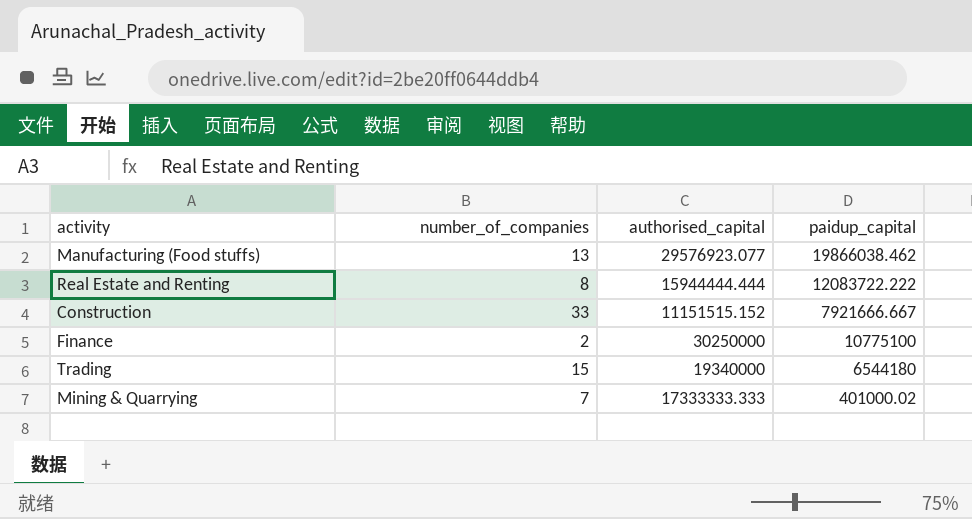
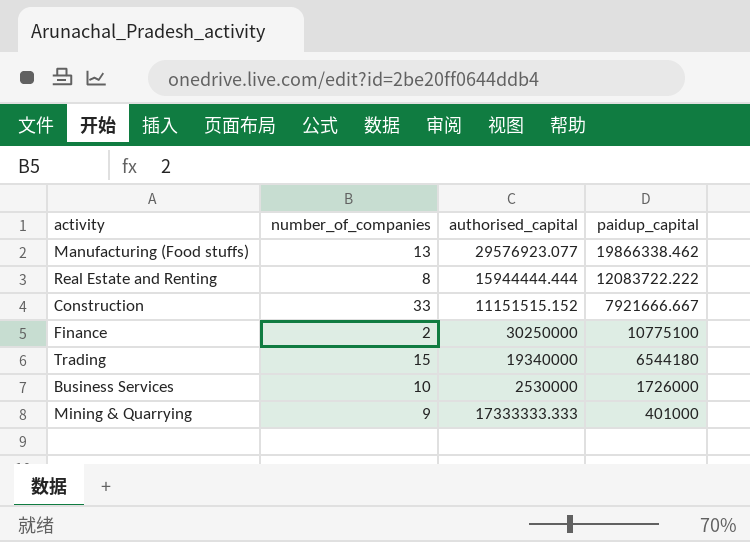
Manufacturing (Food stuffs) | paidup_capital: 19866038.462 -> 19866338.462
row Business Services: none -> 10 | 2530000 | 1726000
Mining & Quarrying | number_of_companies: 7 -> 9
Mining & Quarrying | paidup_capital: 401000.02 -> 401000

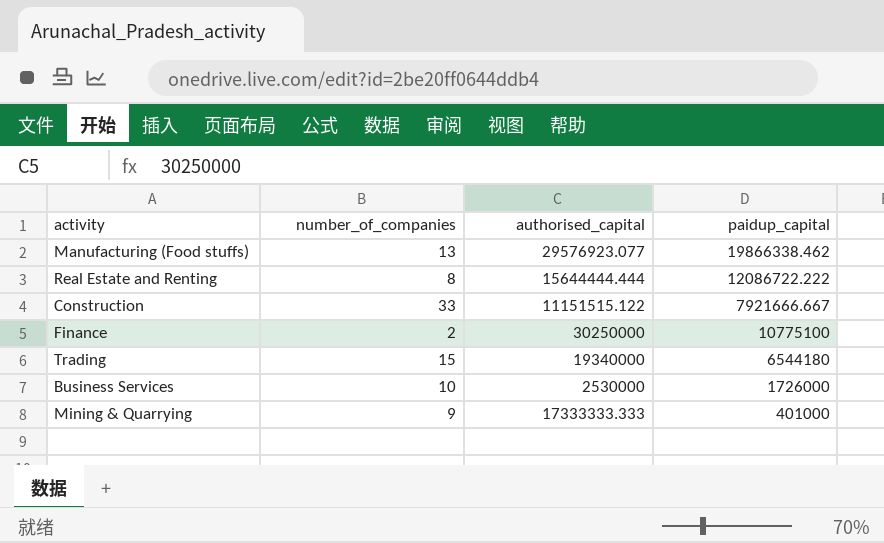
Real Estate and Renting | authorised_capital: 15944444.444 -> 15644444.444
Real Estate and Renting | paidup_capital: 12083722.222 -> 12086722.222
Construction | authorised_capital: 11151515.152 -> 11151515.122

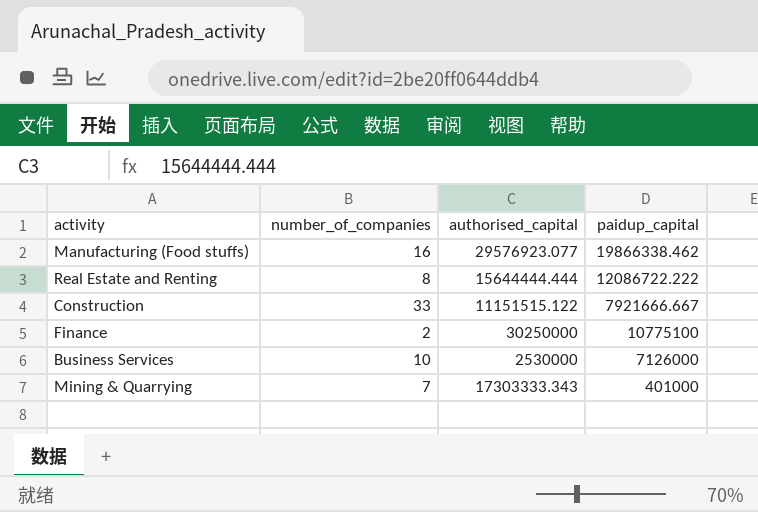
row Trading: 15 | 19340000 | 6544180 -> none
Manufacturing (Food stuffs) | number_of_companies: 13 -> 16
Business Services | paidup_capital: 1726000 -> 7126000
Mining & Quarrying | number_of_companies: 9 -> 7
Mining & Quarrying | authorised_capital: 17333333.333 -> 17303333.343

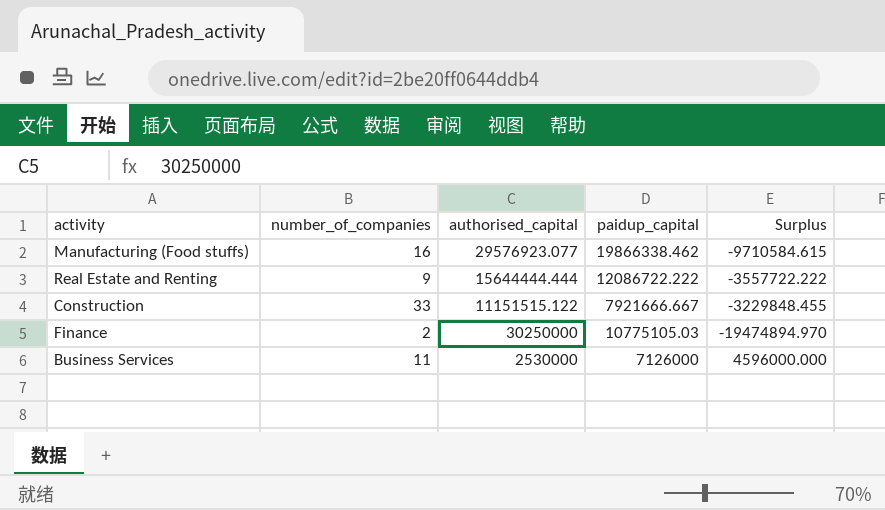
column Surplus | formula: none -> [paidup_capital] - [authorised_capital]
row Mining & Quarrying: 7 | 17303333.343 | 401000 -> none
Real Estate and Renting | number_of_companies: 8 -> 9
Finance | paidup_capital: 10775100 -> 10775105.03
Business Services | number_of_companies: 10 -> 11

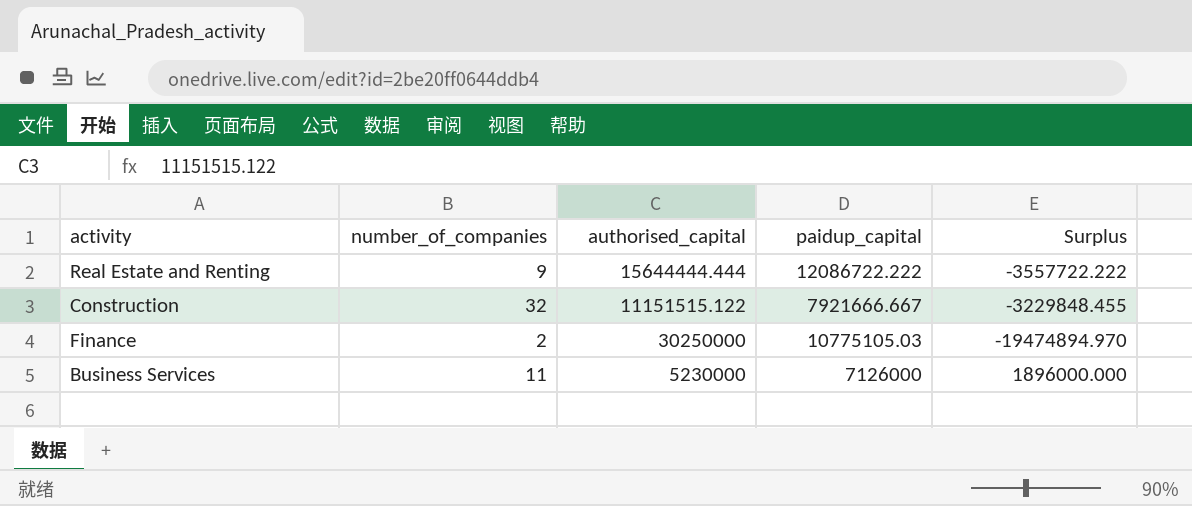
row Manufacturing (Food stuffs): 16 | 29576923.077 | 19866338.462 | -9710584.615 -> none
Construction | number_of_companies: 33 -> 32
Business Services | authorised_capital: 2530000 -> 5230000
Business Services | Surplus: 4596000.000 -> 1896000.000

